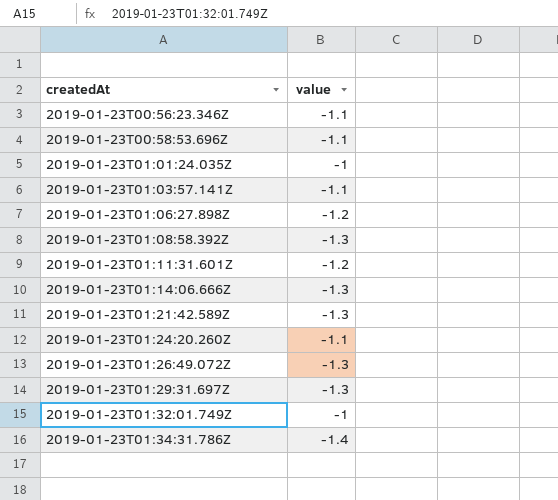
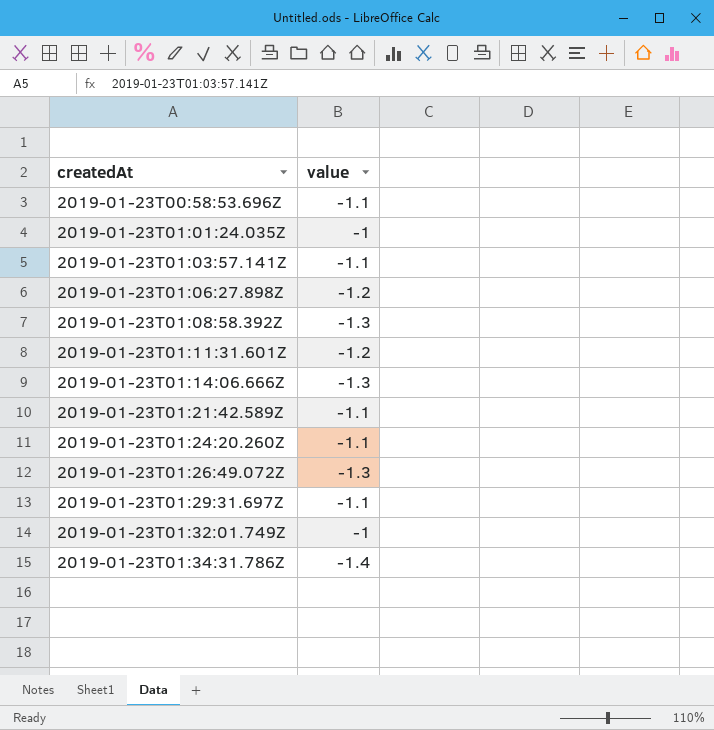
row 2019-01-23T00:56:23.346Z: -1.1 -> none
2019-01-23T01:21:42.589Z | value: -1.3 -> -1.1
2019-01-23T01:29:31.697Z | value: -1.3 -> -1.1

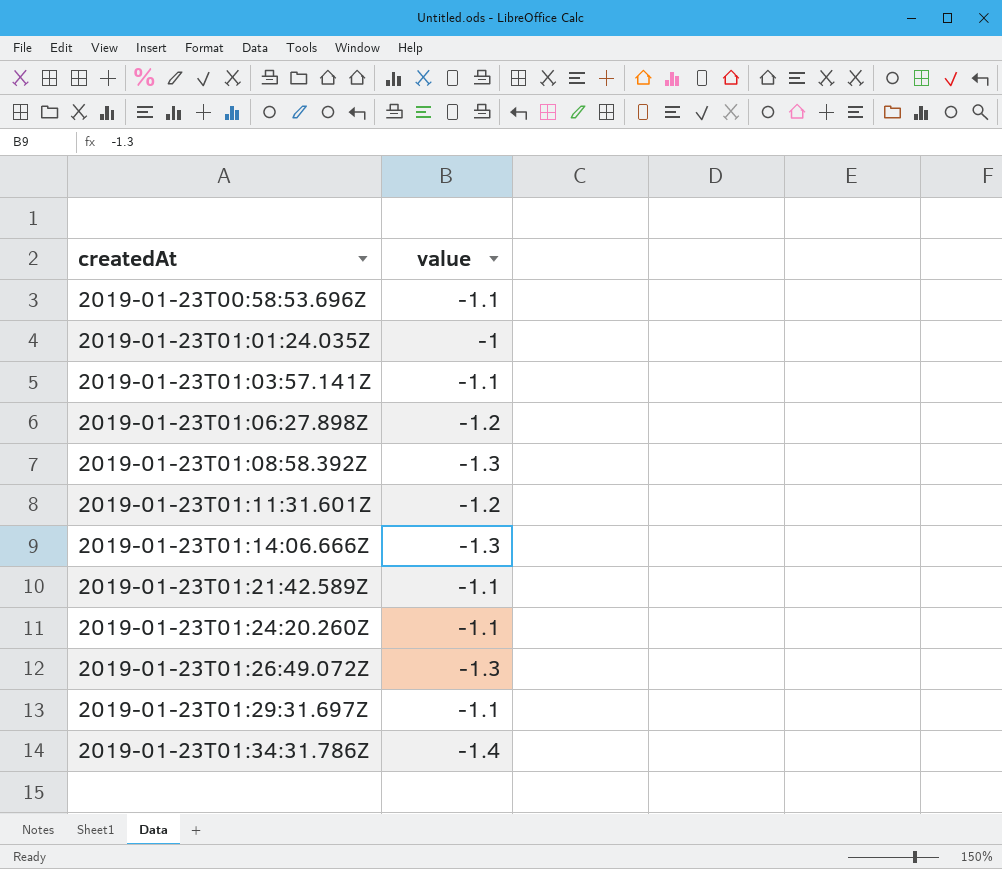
row 2019-01-23T01:32:01.749Z: -1 -> none

